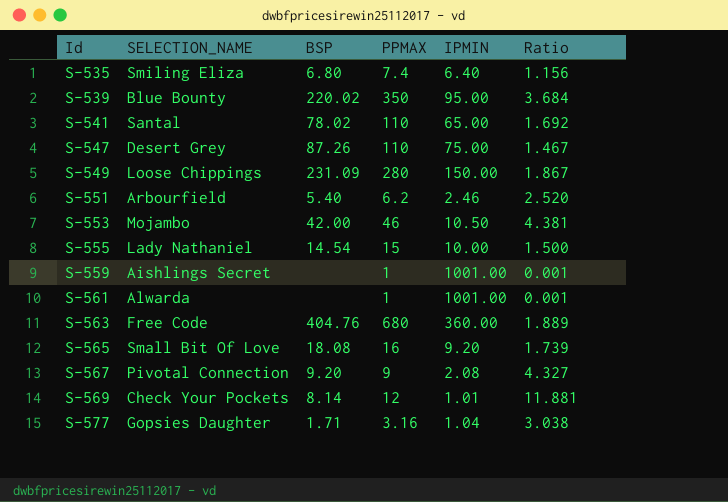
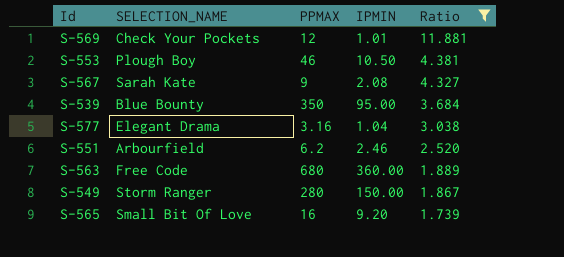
filter: none -> Ratio >= 1.739
row order: Id ascending -> Ratio descending
column BSP | position: 3 -> none
S-553 | SELECTION_NAME: Mojambo -> Plough Boy
S-567 | SELECTION_NAME: Pivotal Connection -> Sarah Kate
S-577 | SELECTION_NAME: Gopsies Daughter -> Elegant Drama
S-549 | SELECTION_NAME: Loose Chippings -> Storm Ranger

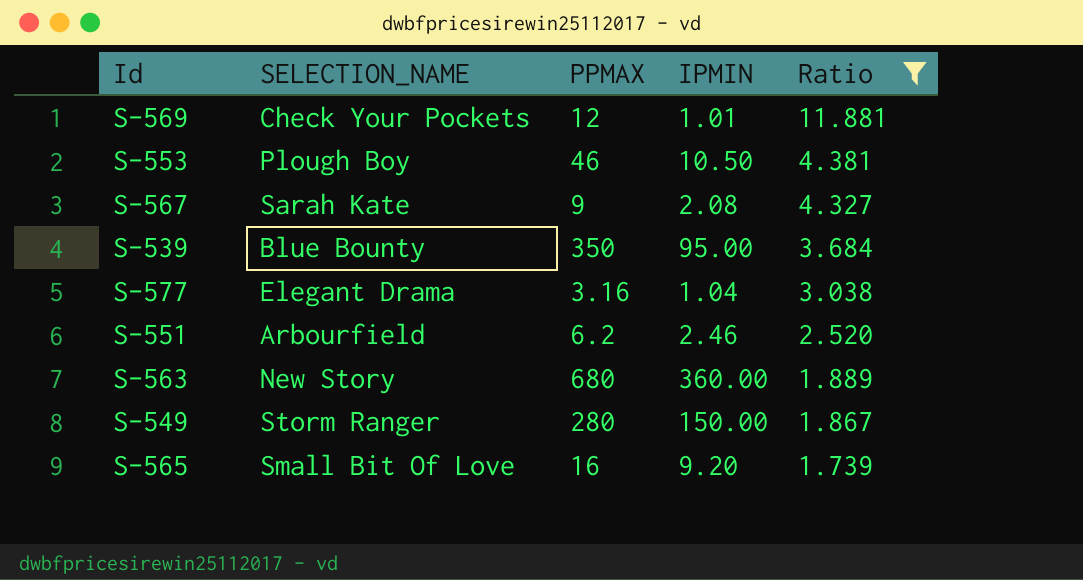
S-563 | SELECTION_NAME: Free Code -> New Story

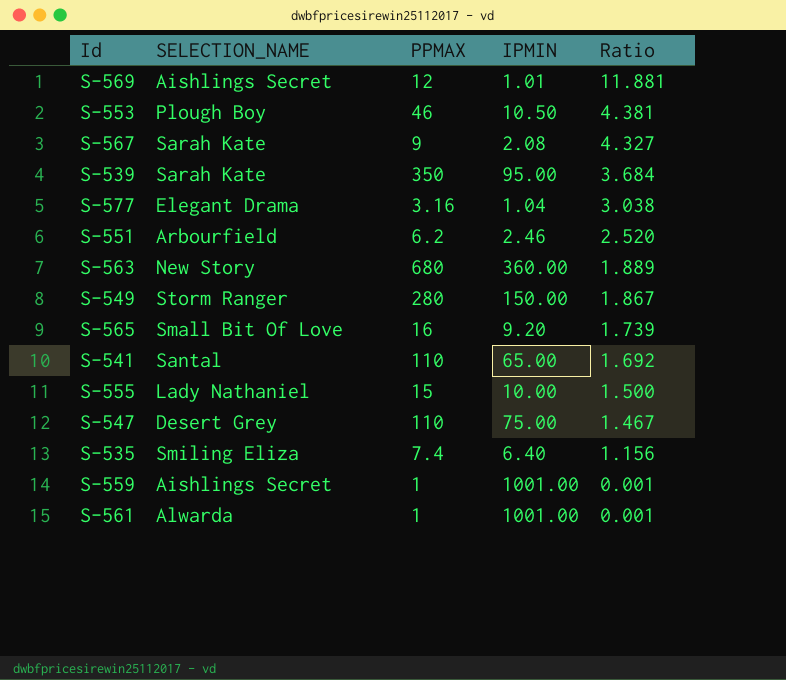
filter: Ratio >= 1.739 -> none
S-569 | SELECTION_NAME: Check Your Pockets -> Aishlings Secret
S-539 | SELECTION_NAME: Blue Bounty -> Sarah Kate

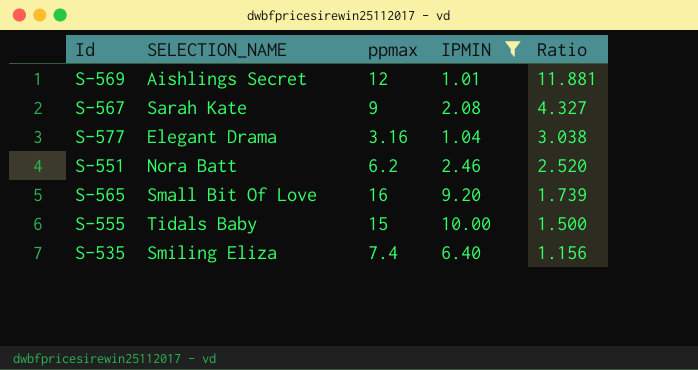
filter: none -> IPMIN <= 10.00
column name: PPMAX -> ppmax
S-551 | SELECTION_NAME: Arbourfield -> Nora Batt
S-555 | SELECTION_NAME: Lady Nathaniel -> Tidals Baby

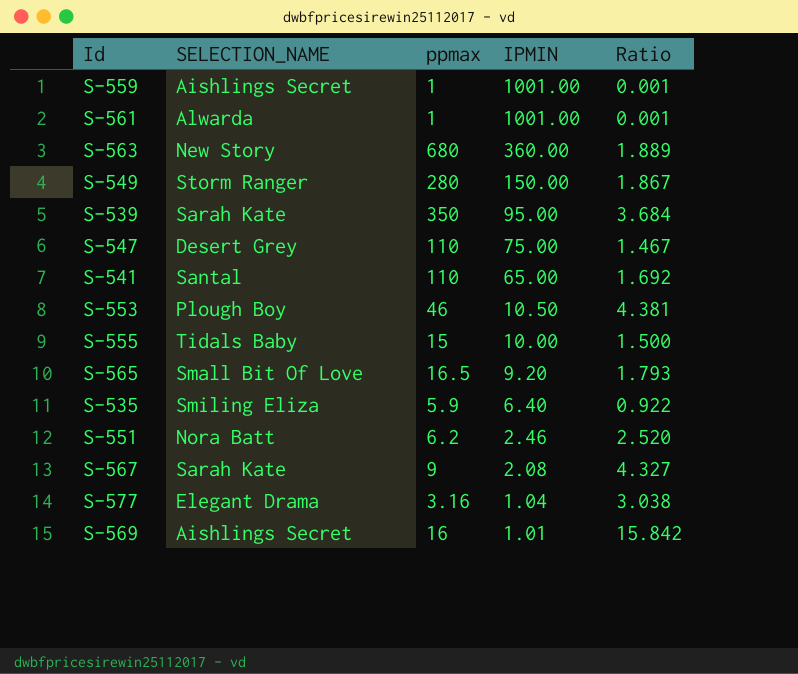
filter: IPMIN <= 10.00 -> none
row order: Ratio descending -> IPMIN descending
S-565 | ppmax: 16 -> 16.5
S-565 | Ratio: 1.739 -> 1.793
S-535 | ppmax: 7.4 -> 5.9
S-535 | Ratio: 1.156 -> 0.922
S-569 | ppmax: 12 -> 16
S-569 | Ratio: 11.881 -> 15.842

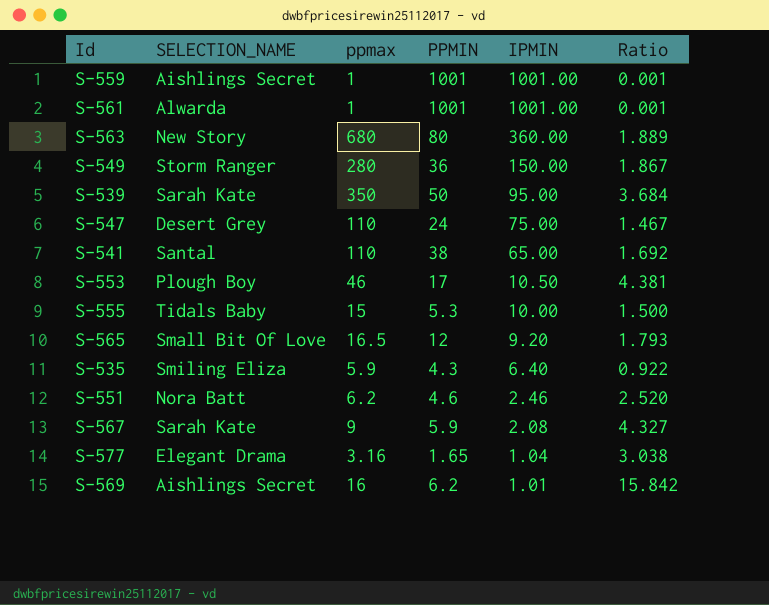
column PPMIN | position: none -> 4

